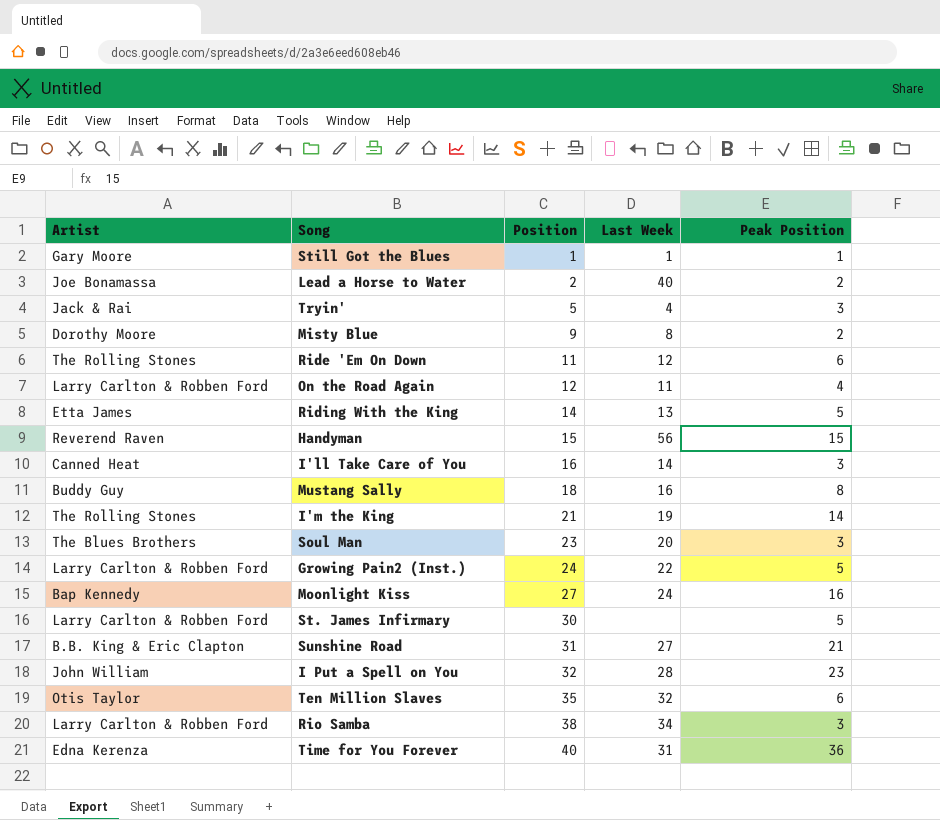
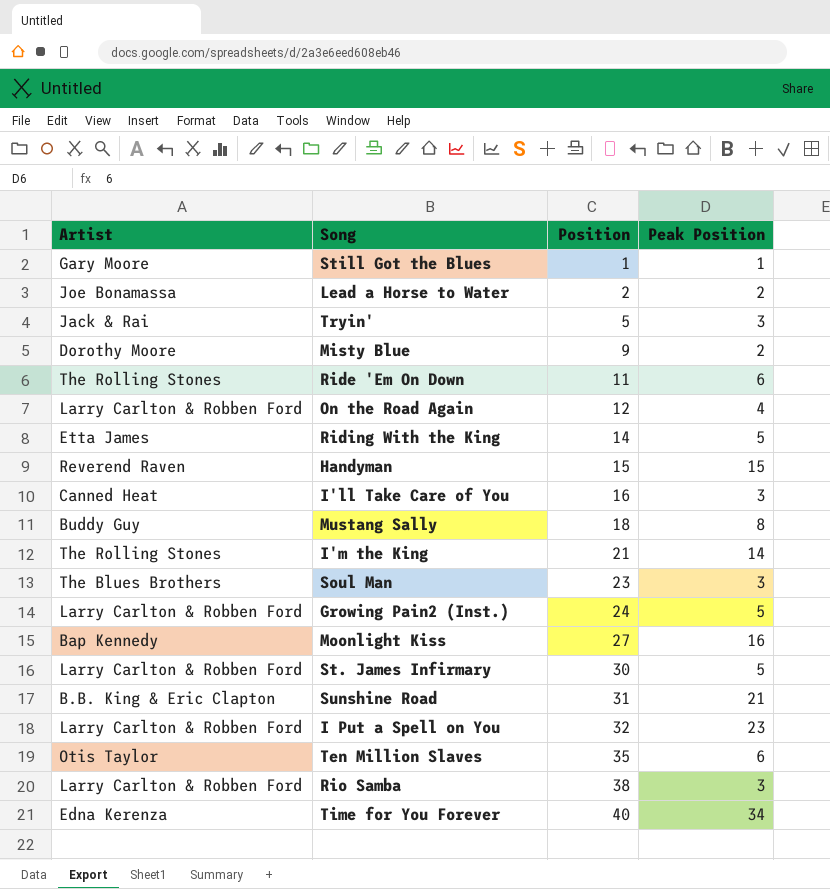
column Last Week | position: 4 -> none
I Put a Spell on You | Artist: John William -> Larry Carlton & Robben Ford
Time for You Forever | Peak Position: 36 -> 34

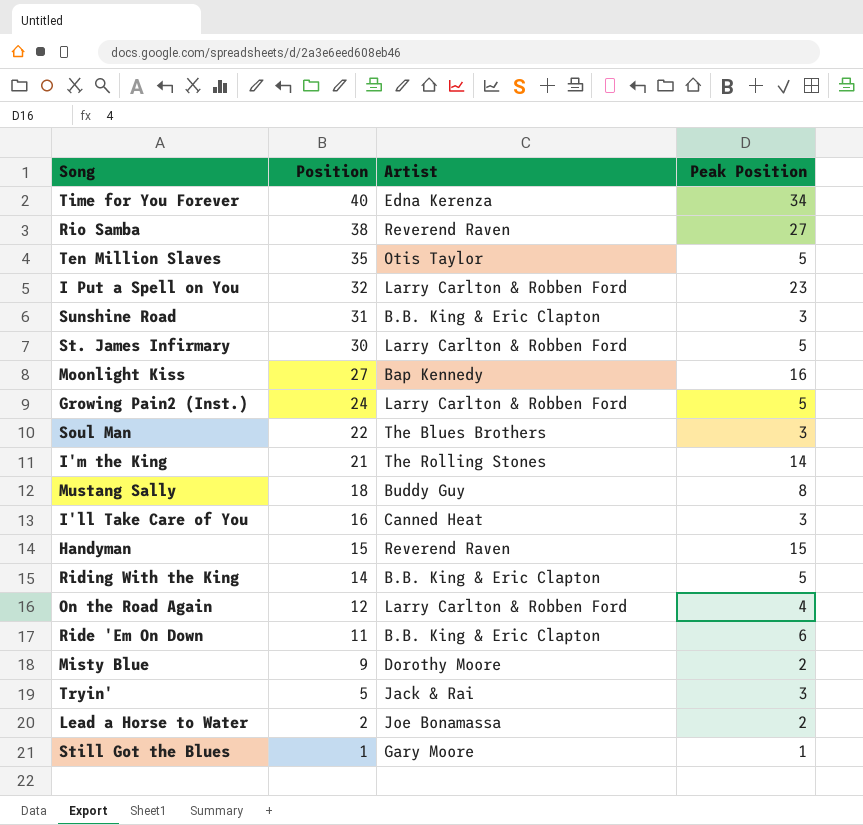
row order: Position ascending -> Position descending
column Artist | position: 1 -> 3
Rio Samba | Artist: Larry Carlton & Robben Ford -> Reverend Raven
Rio Samba | Peak Position: 3 -> 27
Ten Million Slaves | Peak Position: 6 -> 5
Sunshine Road | Peak Position: 21 -> 3
Soul Man | Position: 23 -> 22
Riding With the King | Artist: Etta James -> B.B. King & Eric Clapton
Ride 'Em On Down | Artist: The Rolling Stones -> B.B. King & Eric Clapton

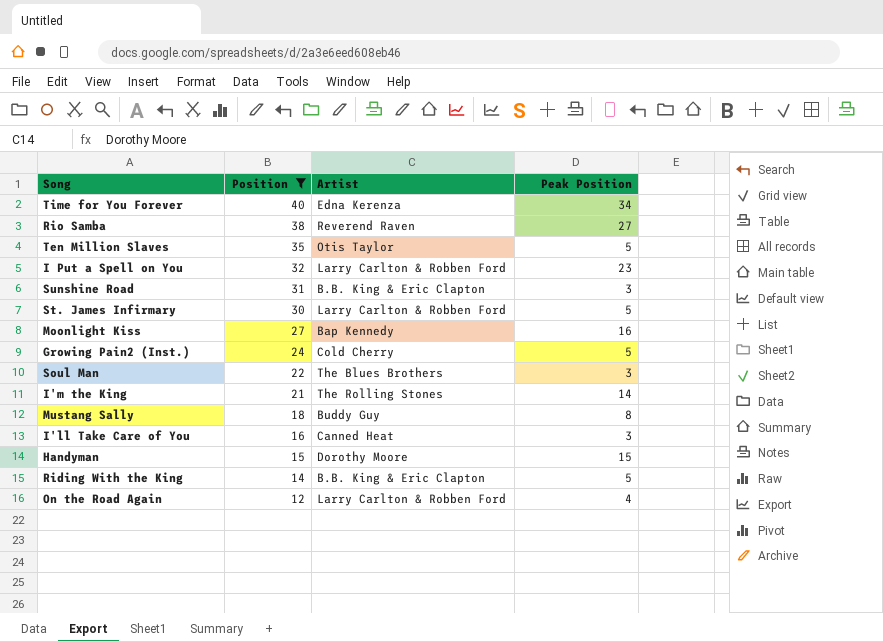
filter: none -> Position >= 12
Growing Pain2 (Inst.) | Artist: Larry Carlton & Robben Ford -> Cold Cherry
Handyman | Artist: Reverend Raven -> Dorothy Moore

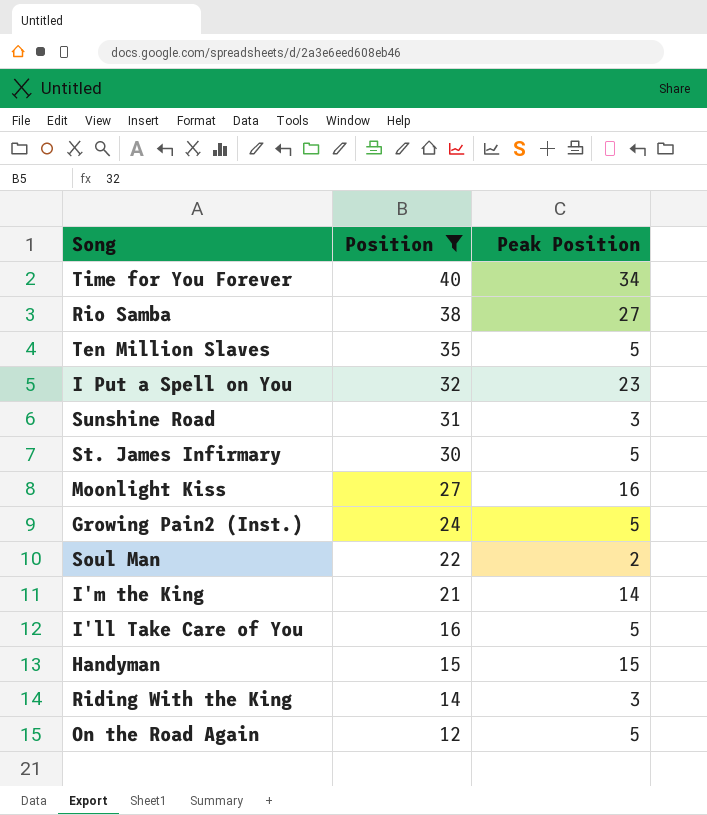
column Artist | position: 3 -> none
row Mustang Sally: 18 | Buddy Guy | 8 -> none
Soul Man | Peak Position: 3 -> 2
I'll Take Care of You | Peak Position: 3 -> 5
Riding With the King | Peak Position: 5 -> 3
On the Road Again | Peak Position: 4 -> 5

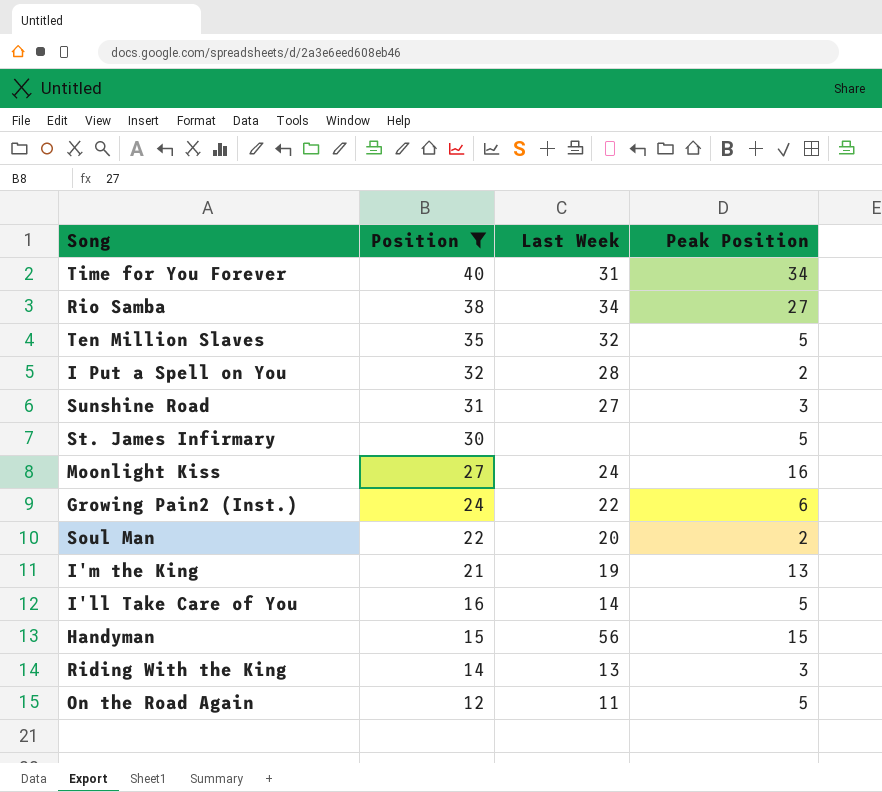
column Last Week | position: none -> 3
I Put a Spell on You | Peak Position: 23 -> 2
Growing Pain2 (Inst.) | Peak Position: 5 -> 6
I'm the King | Peak Position: 14 -> 13

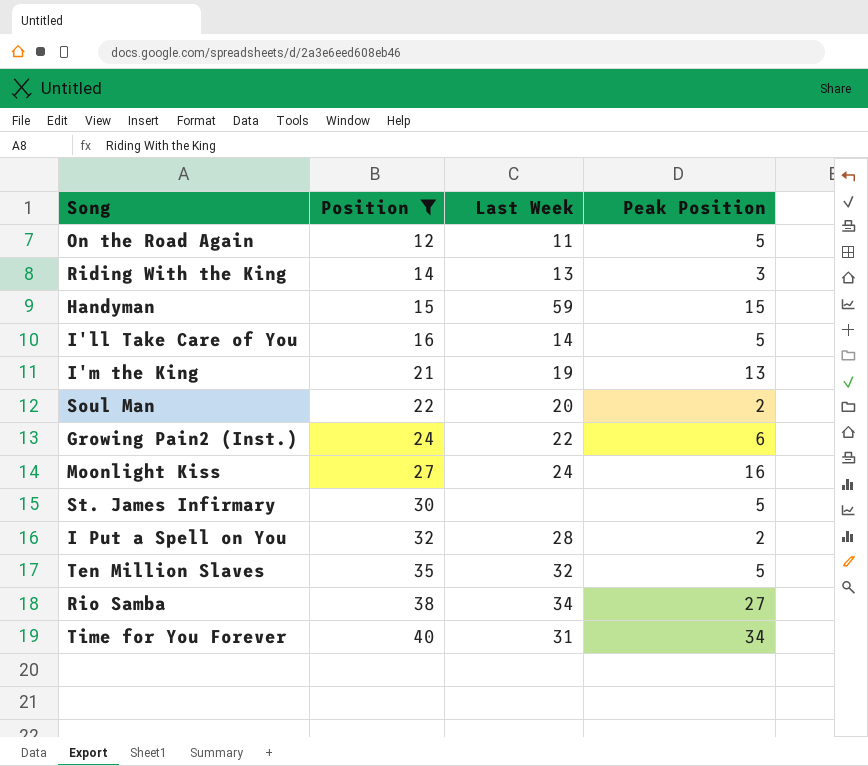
row order: Position descending -> Position ascending
row Sunshine Road: 31 | 27 | 3 -> none
Handyman | Last Week: 56 -> 59

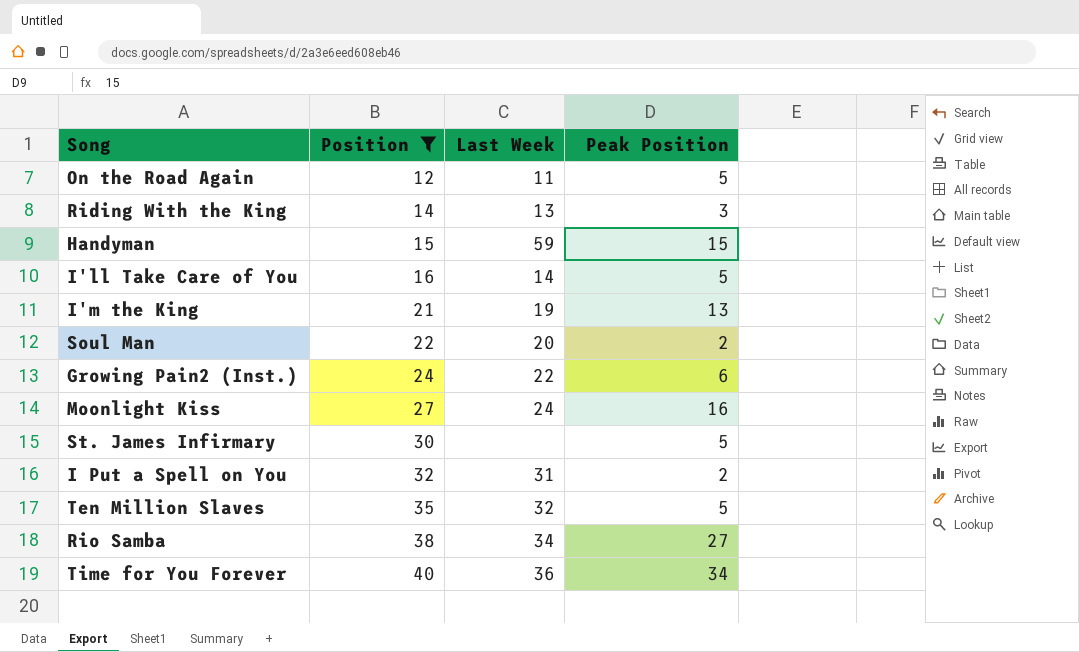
I Put a Spell on You | Last Week: 28 -> 31
Time for You Forever | Last Week: 31 -> 36

